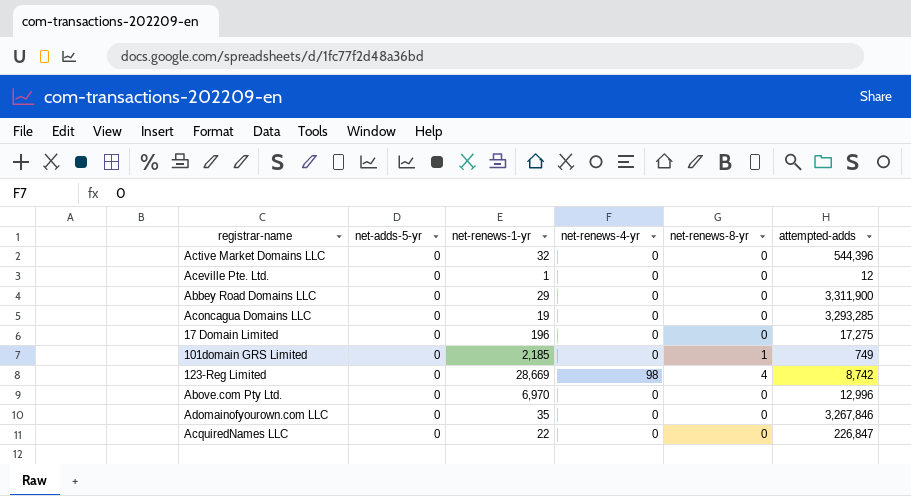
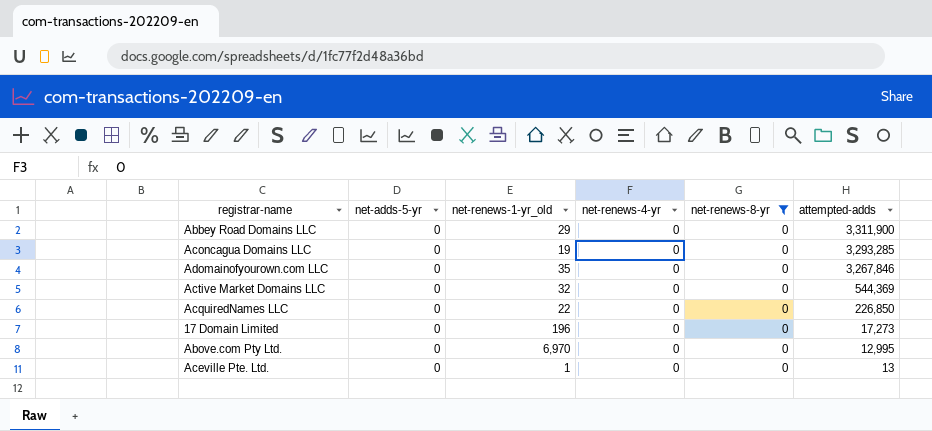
filter: none -> net-renews-8-yr = 0
row order: none -> attempted-adds descending
column name: net-renews-1-yr -> net-renews-1-yr_old
Active Market Domains LLC | attempted-adds: 544,396 -> 544,369
AcquiredNames LLC | attempted-adds: 226,847 -> 226,850
17 Domain Limited | attempted-adds: 17,275 -> 17,273
Above.com Pty Ltd. | attempted-adds: 12,996 -> 12,995
Aceville Pte. Ltd. | attempted-adds: 12 -> 13

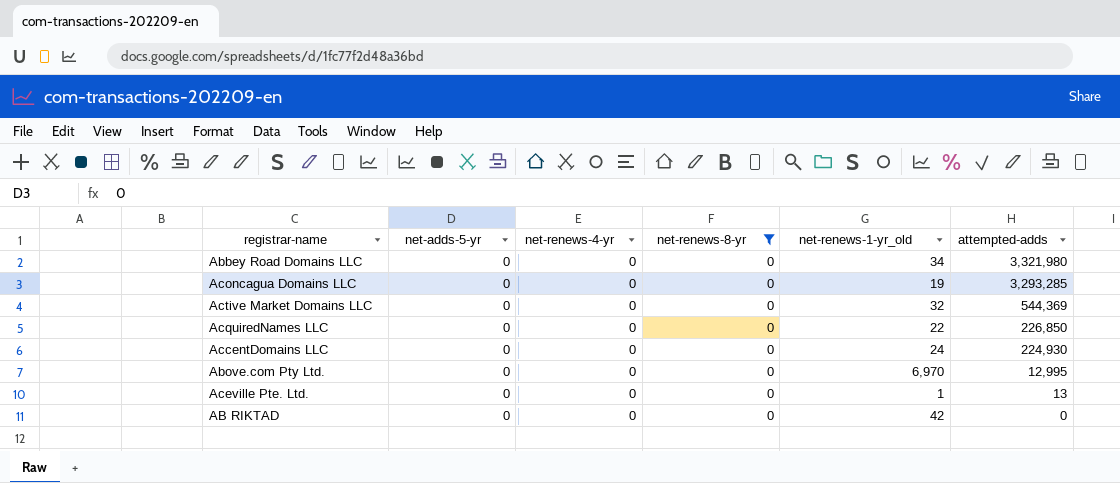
column net-renews-1-yr_old | position: 3 -> 5
row Adomainofyourown.com LLC: 0 | 35 | 0 | 0 | 3,267,846 -> none
row 17 Domain Limited: 0 | 196 | 0 | 0 | 17,273 -> none
Abbey Road Domains LLC | net-renews-1-yr_old: 29 -> 34
Abbey Road Domains LLC | attempted-adds: 3,311,900 -> 3,321,980
row AccentDomains LLC: none -> 0 | 0 | 0 | 24 | 224,930
row AB RIKTAD: none -> 0 | 0 | 0 | 42 | 0

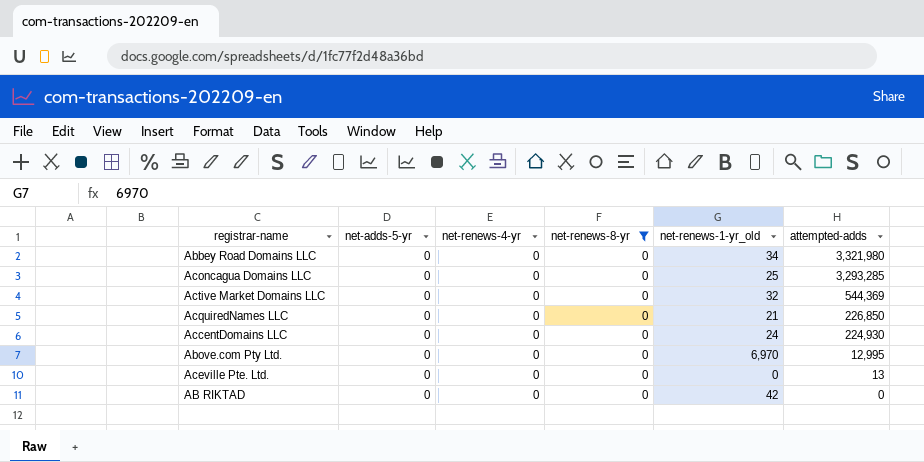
Aconcagua Domains LLC | net-renews-1-yr_old: 19 -> 25
AcquiredNames LLC | net-renews-1-yr_old: 22 -> 21
Aceville Pte. Ltd. | net-renews-1-yr_old: 1 -> 0

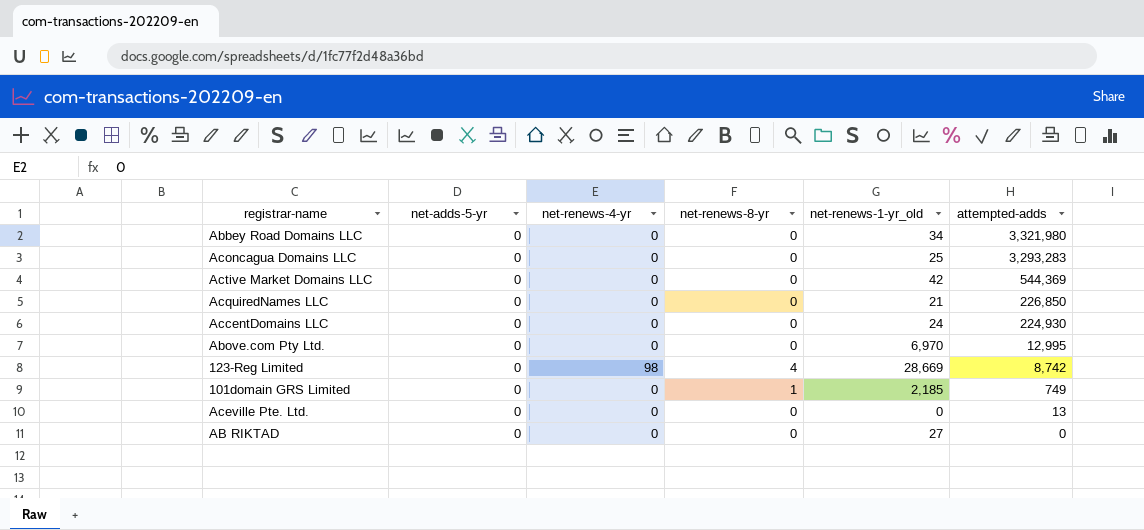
filter: net-renews-8-yr = 0 -> none
Aconcagua Domains LLC | attempted-adds: 3,293,285 -> 3,293,283
Active Market Domains LLC | net-renews-1-yr_old: 32 -> 42
AB RIKTAD | net-renews-1-yr_old: 42 -> 27

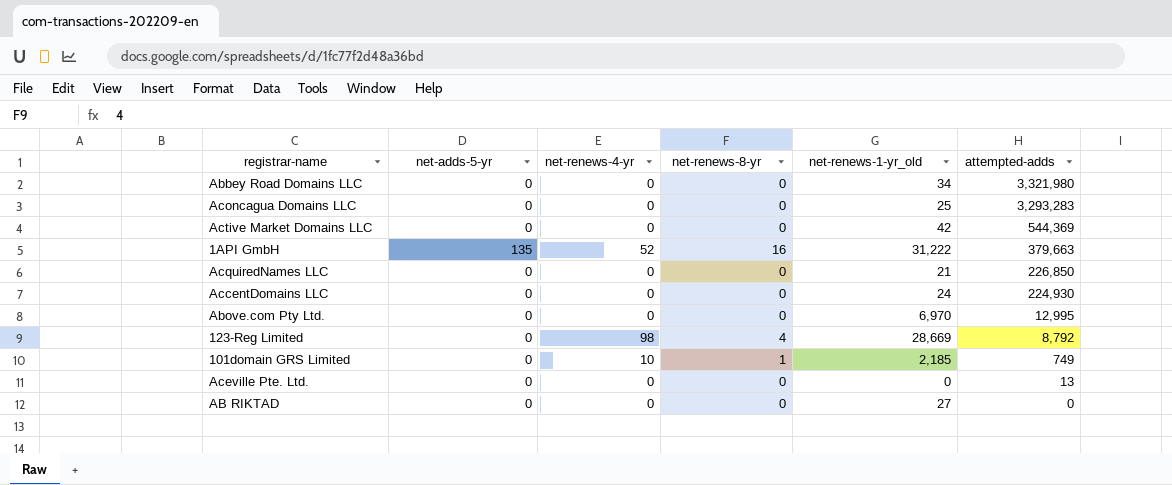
row 1API GmbH: none -> 135 | 52 | 16 | 31,222 | 379,663
123-Reg Limited | attempted-adds: 8,742 -> 8,792
101domain GRS Limited | net-renews-4-yr: 0 -> 10

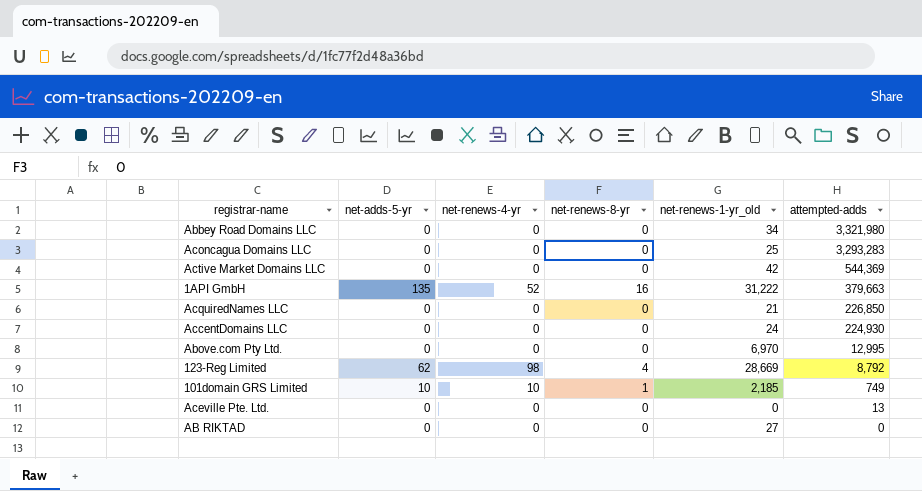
123-Reg Limited | net-adds-5-yr: 0 -> 62
101domain GRS Limited | net-adds-5-yr: 0 -> 10

